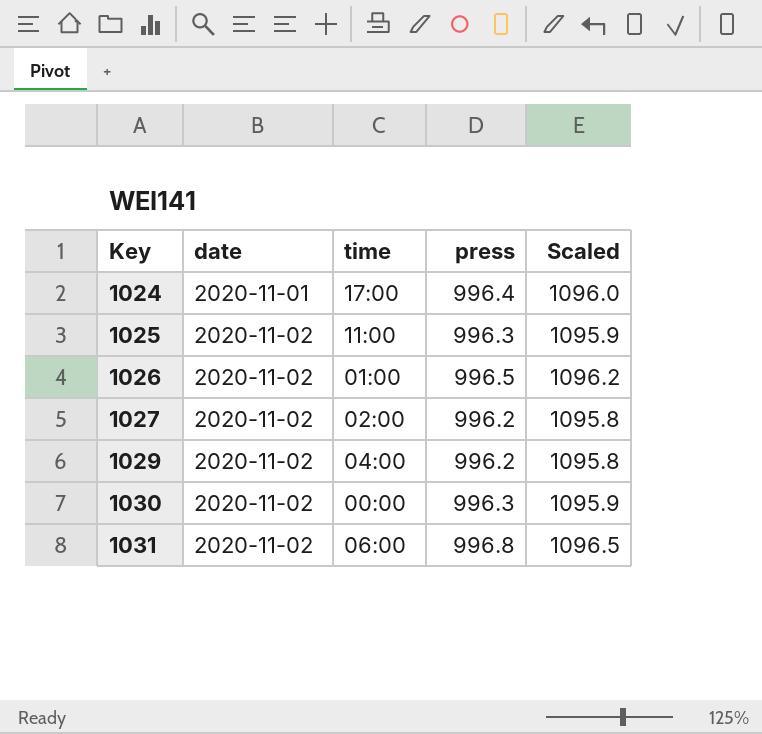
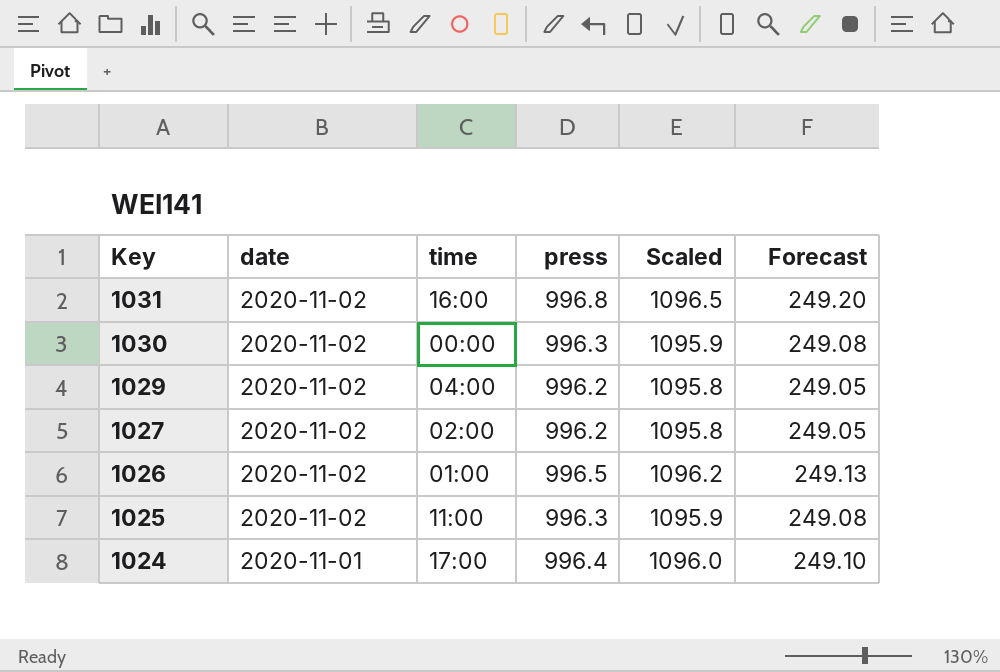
row order: Key ascending -> Key descending
column Forecast | formula: none -> [press] * 0.25
1031 | time: 06:00 -> 16:00

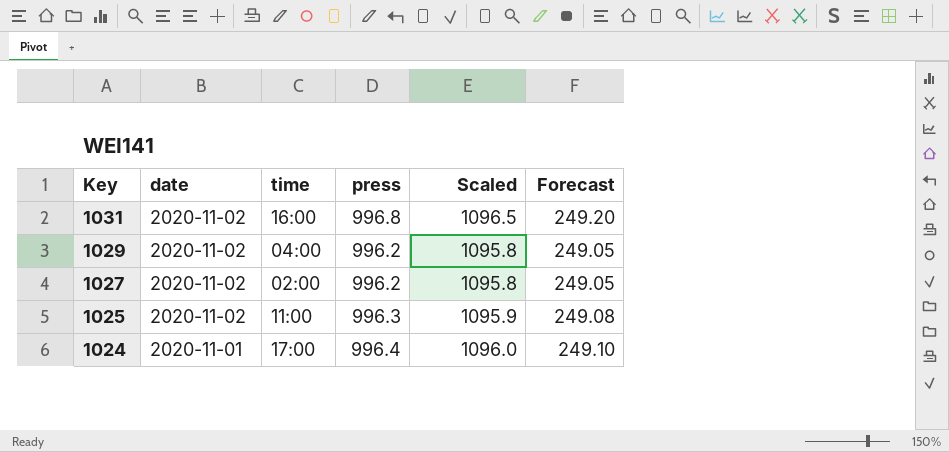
row 1030: 2020-11-02 | 00:00 | 996.3 | 1095.9 | 249.08 -> none
row 1026: 2020-11-02 | 01:00 | 996.5 | 1096.2 | 249.13 -> none

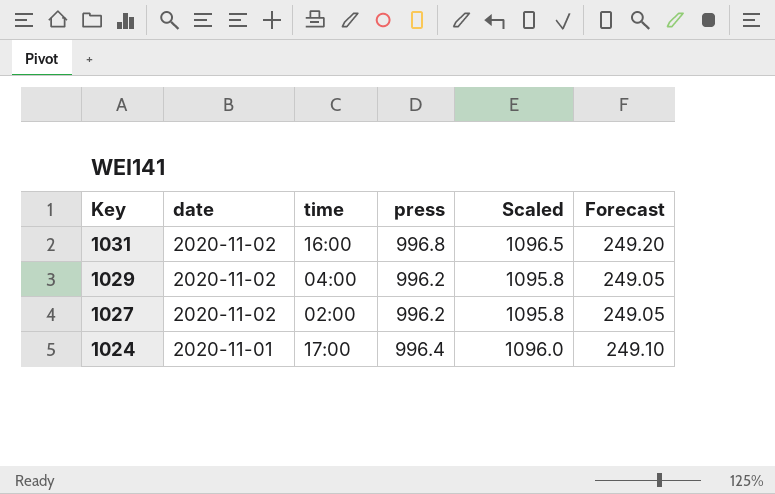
row 1025: 2020-11-02 | 11:00 | 996.3 | 1095.9 | 249.08 -> none

